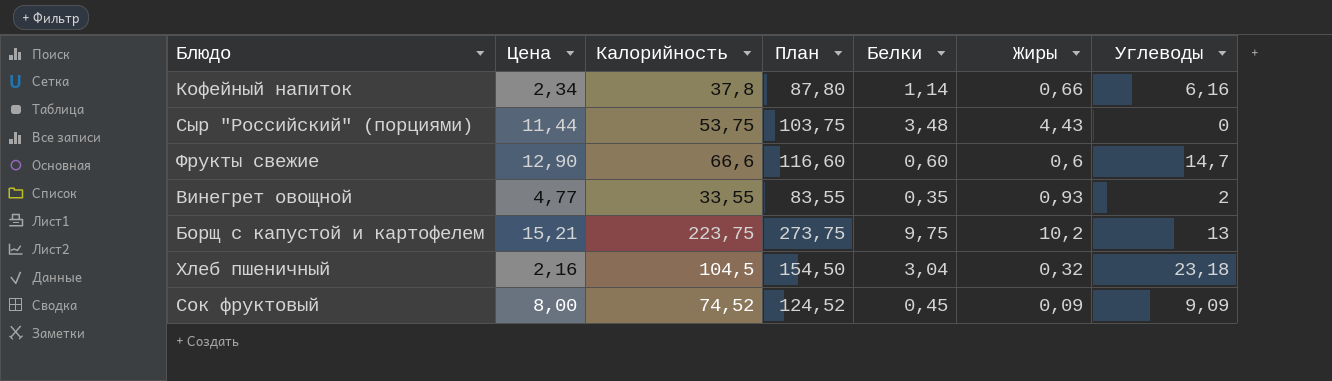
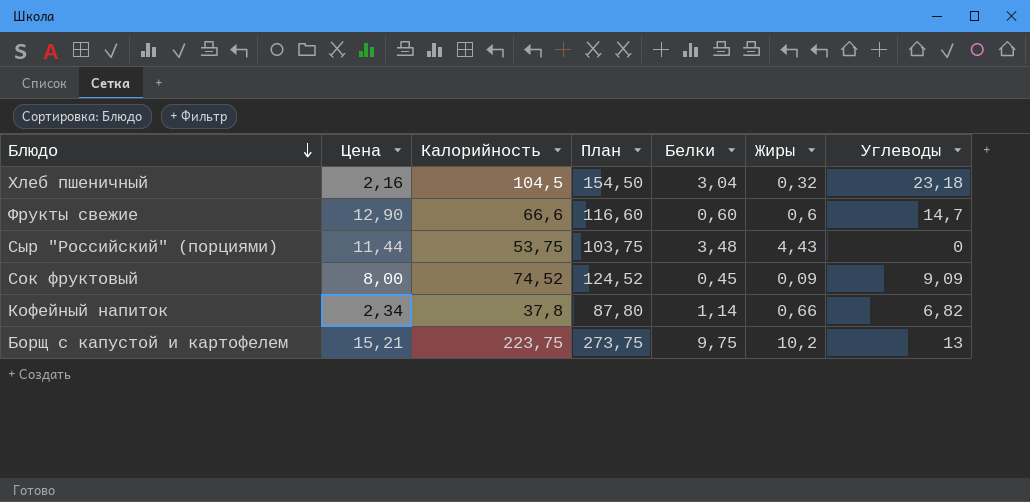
row order: none -> Блюдо descending
row Винегрет овощной: 4,77 | 33,55 | 83,55 | 0,35 | 0,93 | 2 -> none
Кофейный напиток | Углеводы: 6,16 -> 6,82

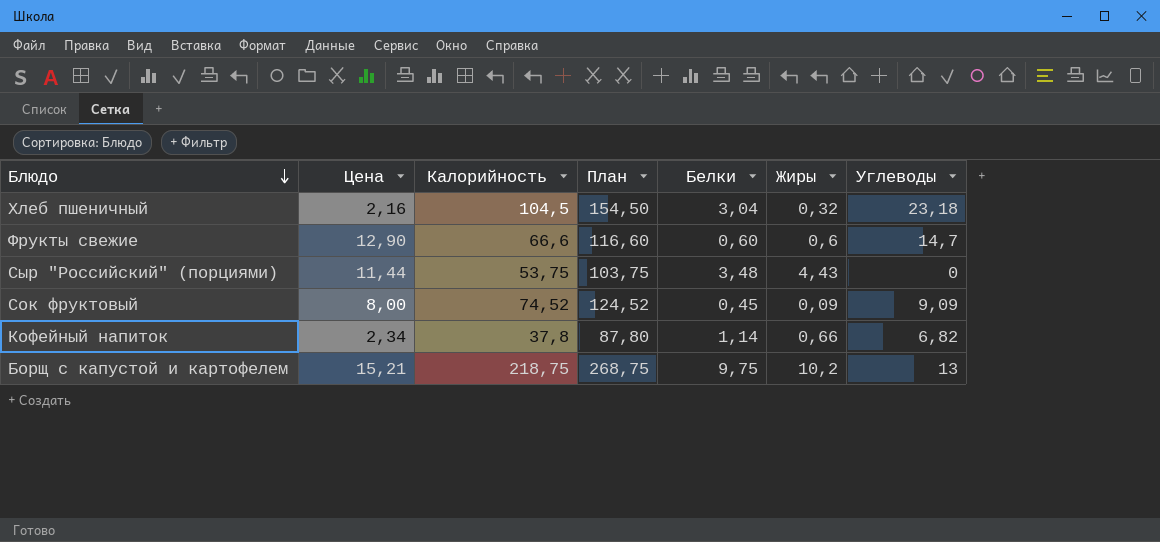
Борщ с капустой и картофелем | Калорийность: 223,75 -> 218,75
Борщ с капустой и картофелем | План: 273,75 -> 268,75

